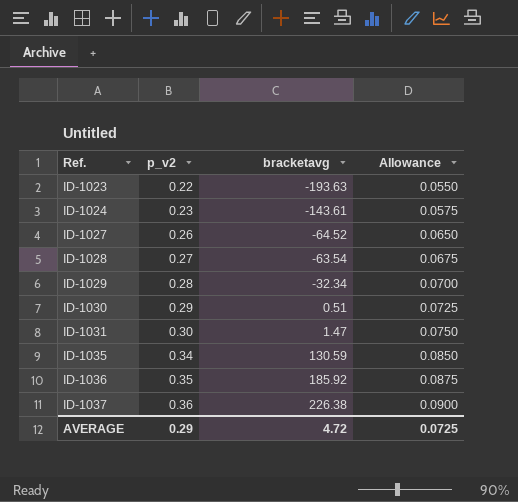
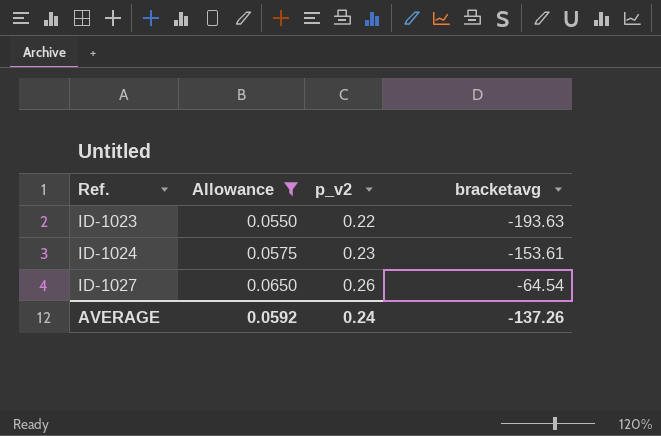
filter: none -> Allowance <= 0.0650
column Allowance | position: 4 -> 2
ID-1024 | bracketavg: -143.61 -> -153.61
ID-1027 | bracketavg: -64.52 -> -64.54
AVERAGE | Allowance: 0.0725 -> 0.0592
AVERAGE | p_v2: 0.29 -> 0.24
AVERAGE | bracketavg: 4.72 -> -137.26

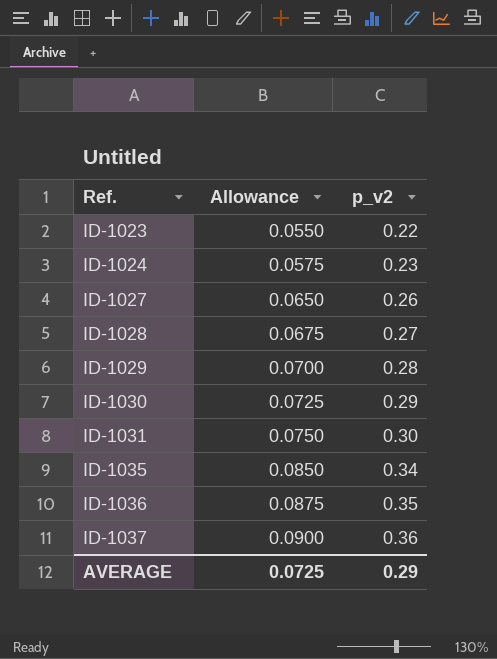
filter: Allowance <= 0.0650 -> none
column bracketavg | position: 4 -> none
AVERAGE | Allowance: 0.0592 -> 0.0725
AVERAGE | p_v2: 0.24 -> 0.29

